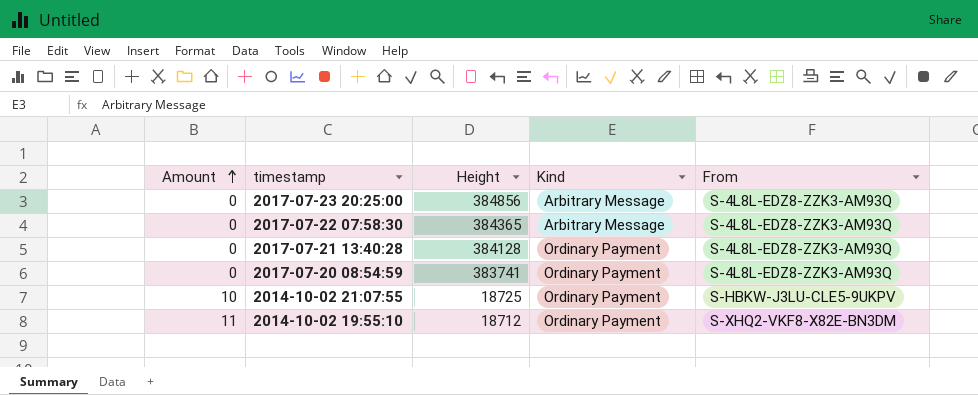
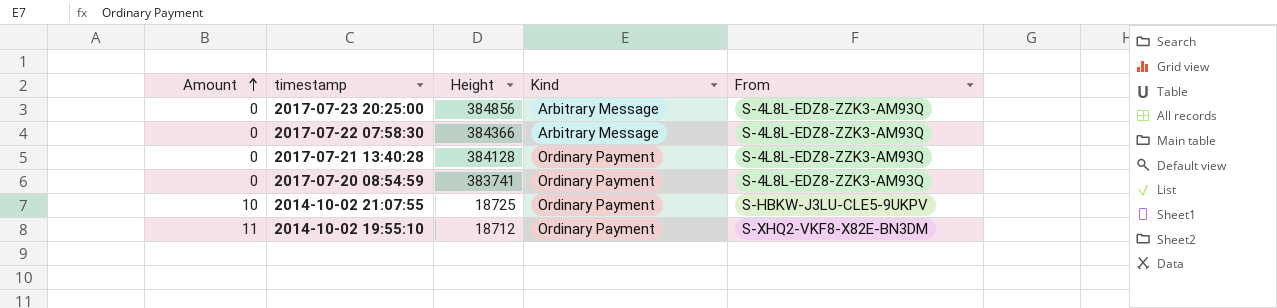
2017-07-22 07:58:30 | Height: 384365 -> 384366

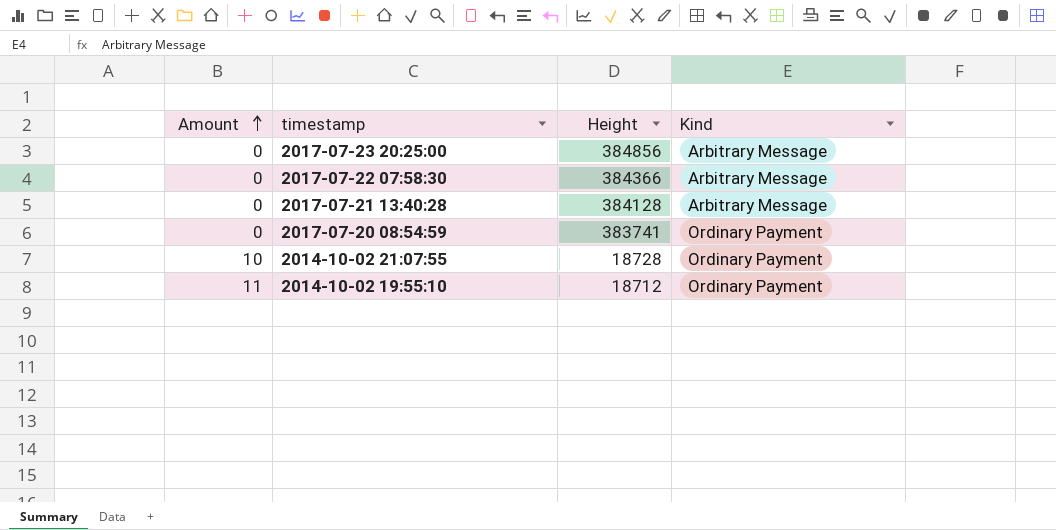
column From | position: 5 -> none
2017-07-21 13:40:28 | Kind: Ordinary Payment -> Arbitrary Message
2014-10-02 21:07:55 | Height: 18725 -> 18728

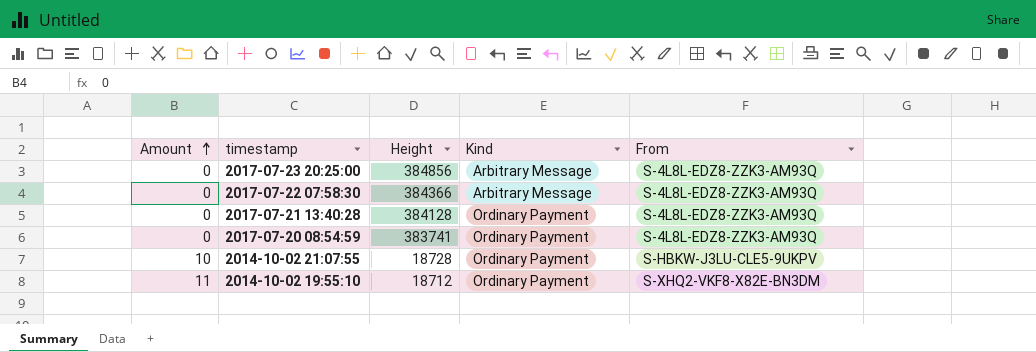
column From | position: none -> 5
2017-07-21 13:40:28 | Kind: Arbitrary Message -> Ordinary Payment

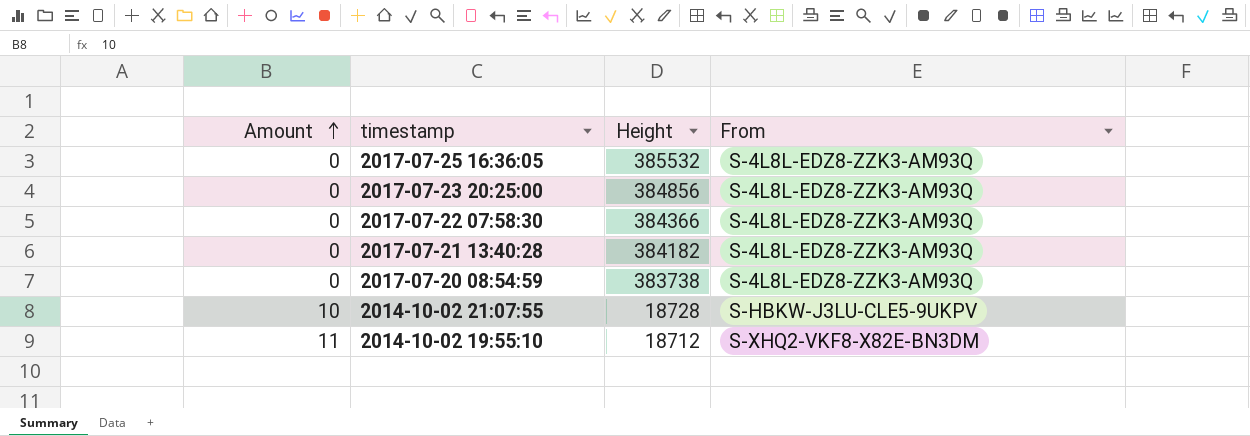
column Kind | position: 4 -> none
row 2017-07-25 16:36:05: none -> 0 | 385532 | S-4L8L-EDZ8-ZZK3-AM93Q
2017-07-21 13:40:28 | Height: 384128 -> 384182
2017-07-20 08:54:59 | Height: 383741 -> 383738

